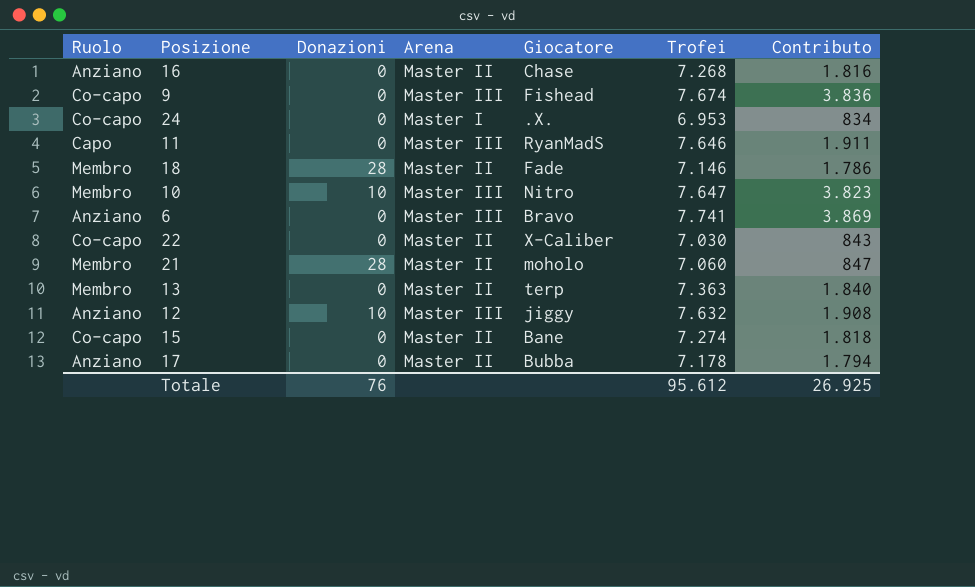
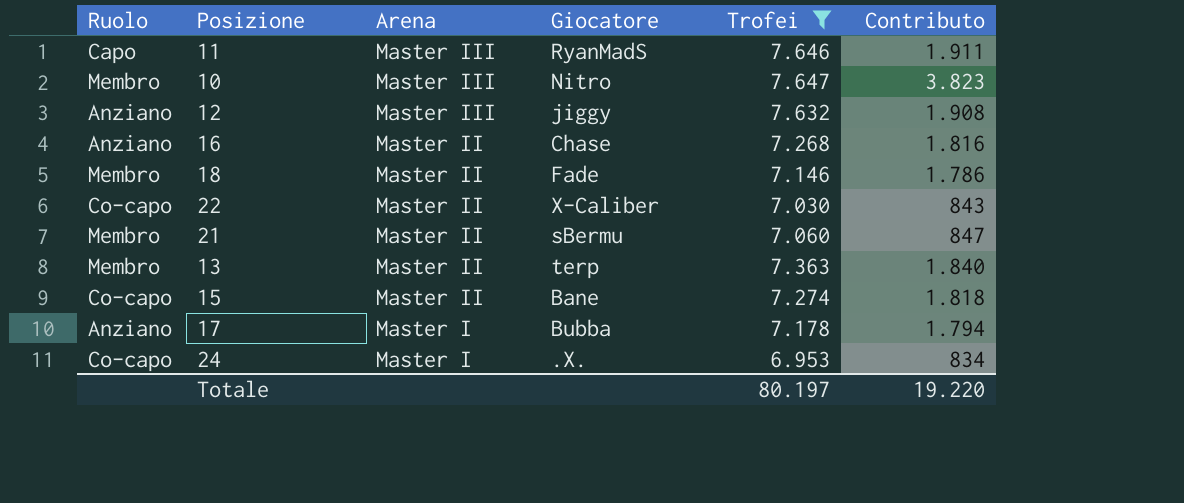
filter: none -> Trofei <= 7.647
row order: none -> Arena descending
column Donazioni | position: 3 -> none
21 | Giocatore: moholo -> sBermu
17 | Arena: Master II -> Master I
Totale | Trofei: 95.612 -> 80.197
Totale | Contributo: 26.925 -> 19.220

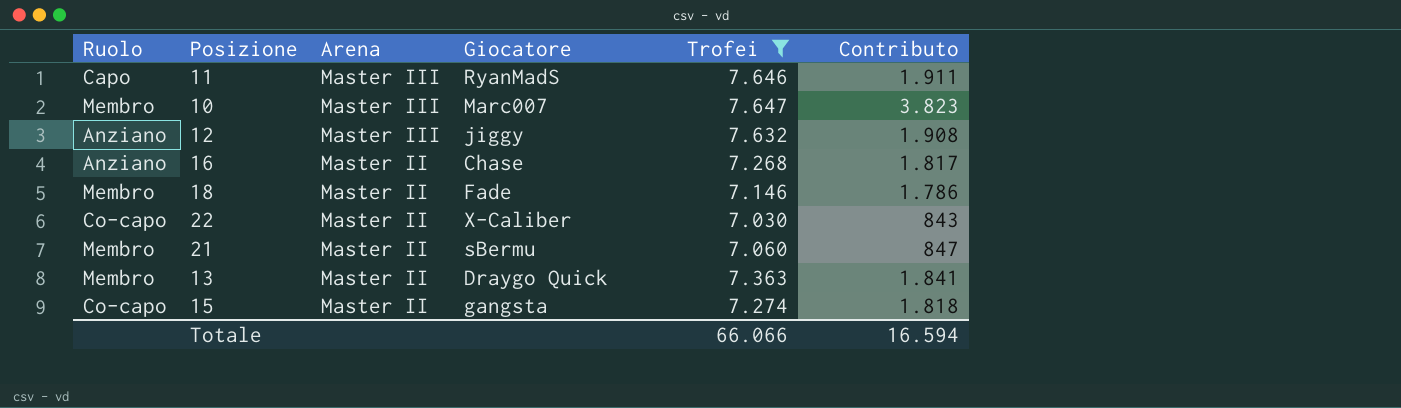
row 17: Anziano | Master I | Bubba | 7.178 | 1.794 -> none
row 24: Co-capo | Master I | .X. | 6.953 | 834 -> none
10 | Giocatore: Nitro -> Marc007
16 | Contributo: 1.816 -> 1.817
13 | Giocatore: terp -> Draygo Quick
13 | Contributo: 1.840 -> 1.841
15 | Giocatore: Bane -> gangsta
Totale | Trofei: 80.197 -> 66.066
Totale | Contributo: 19.220 -> 16.594

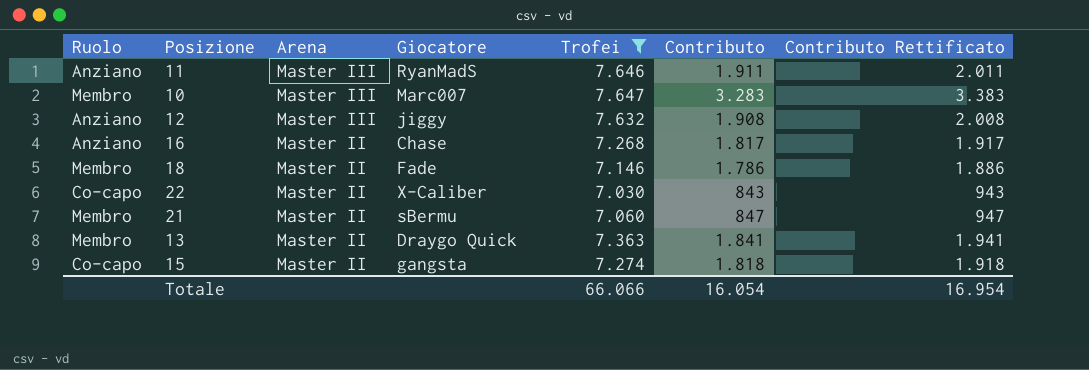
column Contributo Rettificato | formula: none -> [Contributo] + 100
11 | Ruolo: Capo -> Anziano
10 | Contributo: 3.823 -> 3.283
Totale | Contributo: 16.594 -> 16.054

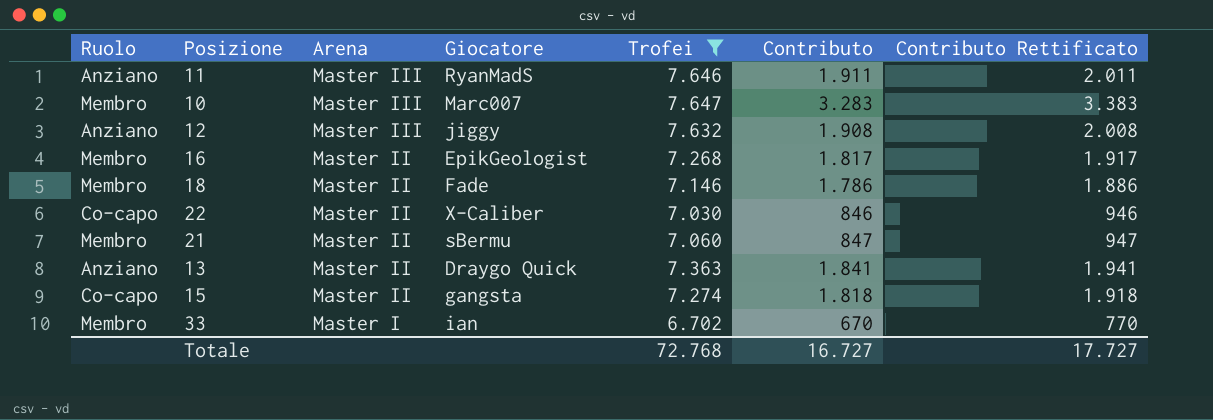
16 | Ruolo: Anziano -> Membro
16 | Giocatore: Chase -> EpikGeologist
22 | Contributo: 843 -> 846
22 | Contributo Rettificato: 943 -> 946
13 | Ruolo: Membro -> Anziano
row 33: none -> Membro | Master I | ian | 6.702 | 670 | 770
Totale | Trofei: 66.066 -> 72.768
Totale | Contributo: 16.054 -> 16.727
Totale | Contributo Rettificato: 16.954 -> 17.727

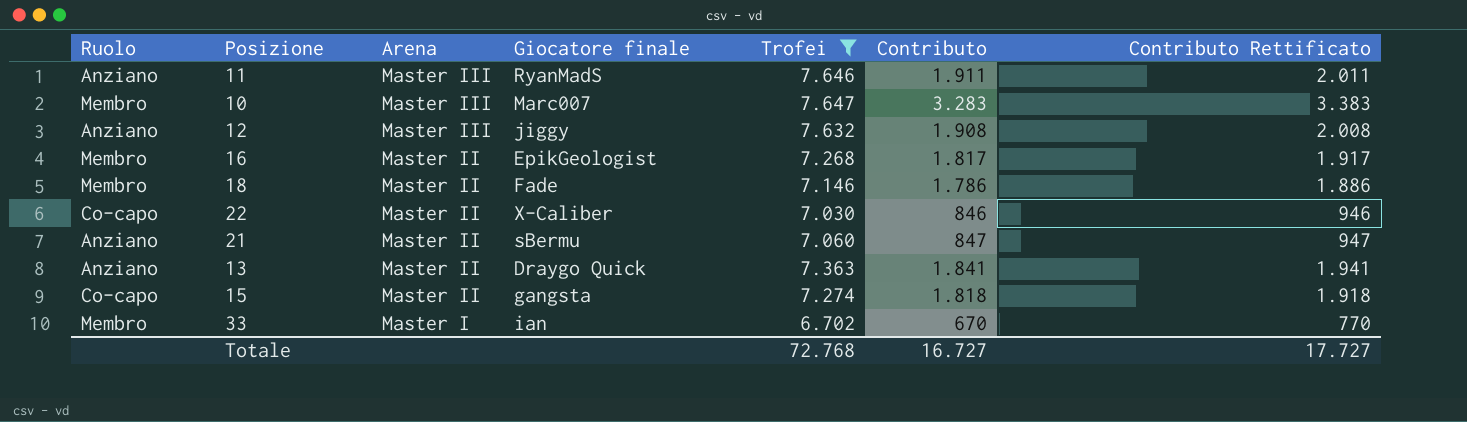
column name: Giocatore -> Giocatore finale
21 | Ruolo: Membro -> Anziano

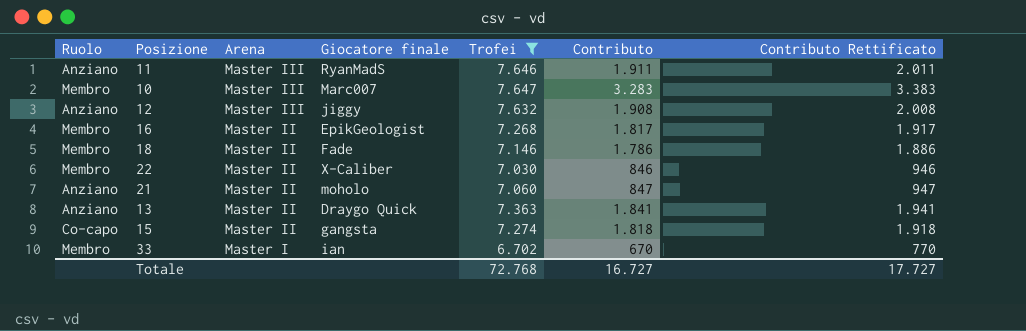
22 | Ruolo: Co-capo -> Membro
21 | Giocatore finale: sBermu -> moholo

